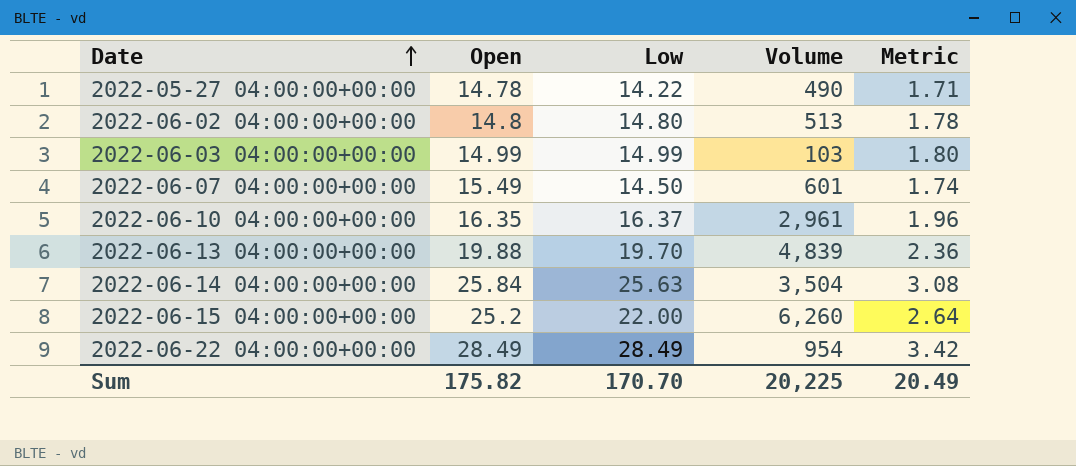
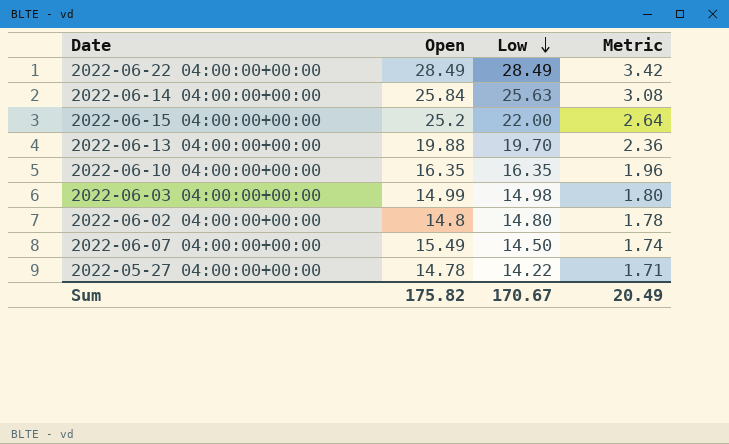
row order: Date ascending -> Low descending
column Volume | position: 4 -> none
2022-06-10 04:00:00+00:00 | Low: 16.37 -> 16.35
2022-06-03 04:00:00+00:00 | Low: 14.99 -> 14.98
Sum | Low: 170.70 -> 170.67

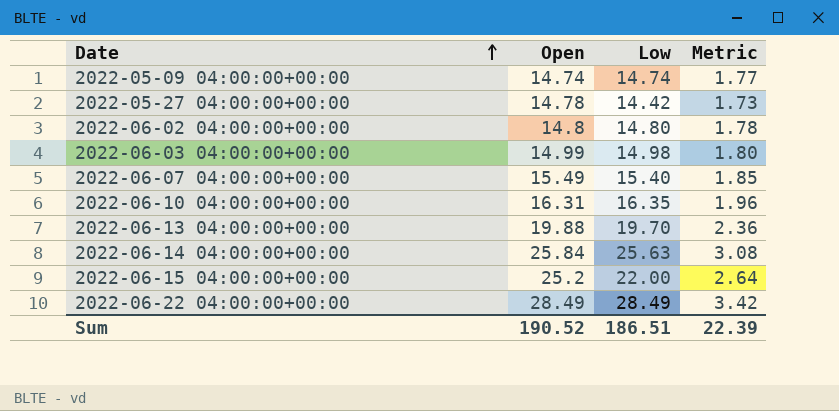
row order: Low descending -> Date ascending
row 2022-05-09 04:00:00+00:00: none -> 14.74 | 14.74 | 1.77
2022-05-27 04:00:00+00:00 | Low: 14.22 -> 14.42
2022-05-27 04:00:00+00:00 | Metric: 1.71 -> 1.73
2022-06-07 04:00:00+00:00 | Low: 14.50 -> 15.40
2022-06-07 04:00:00+00:00 | Metric: 1.74 -> 1.85
2022-06-10 04:00:00+00:00 | Open: 16.35 -> 16.31
Sum | Open: 175.82 -> 190.52
Sum | Low: 170.67 -> 186.51
Sum | Metric: 20.49 -> 22.39

